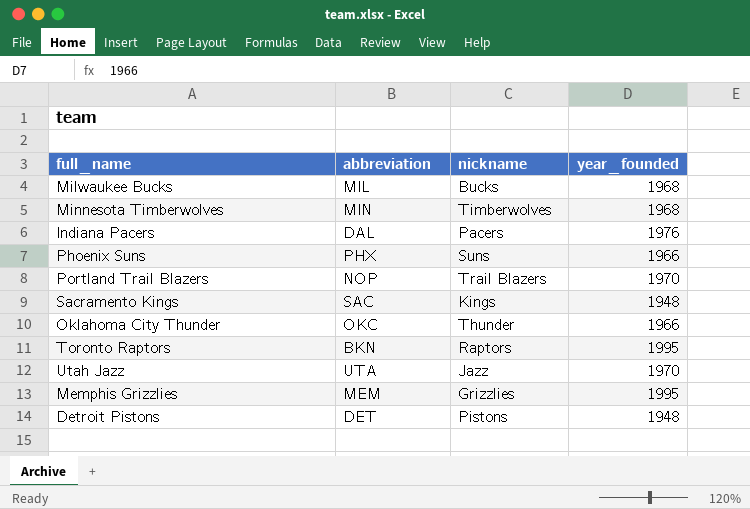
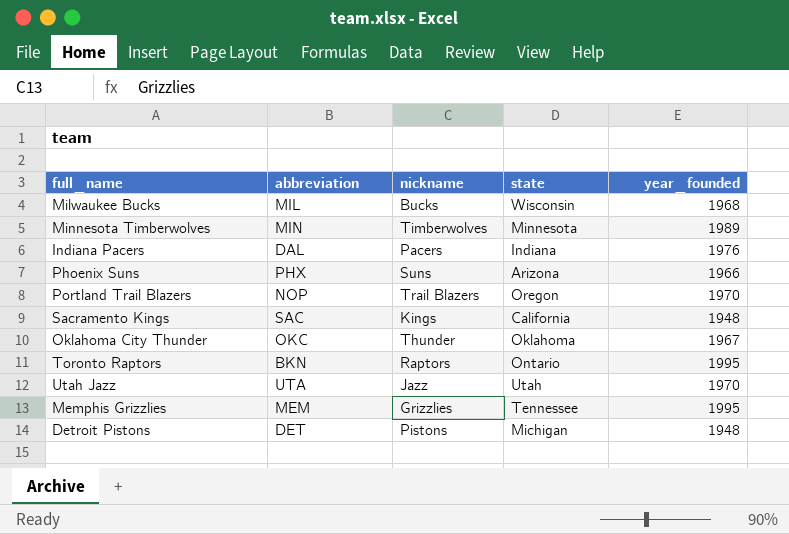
column state | position: none -> 4
Minnesota Timberwolves | year_founded: 1968 -> 1989
Oklahoma City Thunder | year_founded: 1966 -> 1967

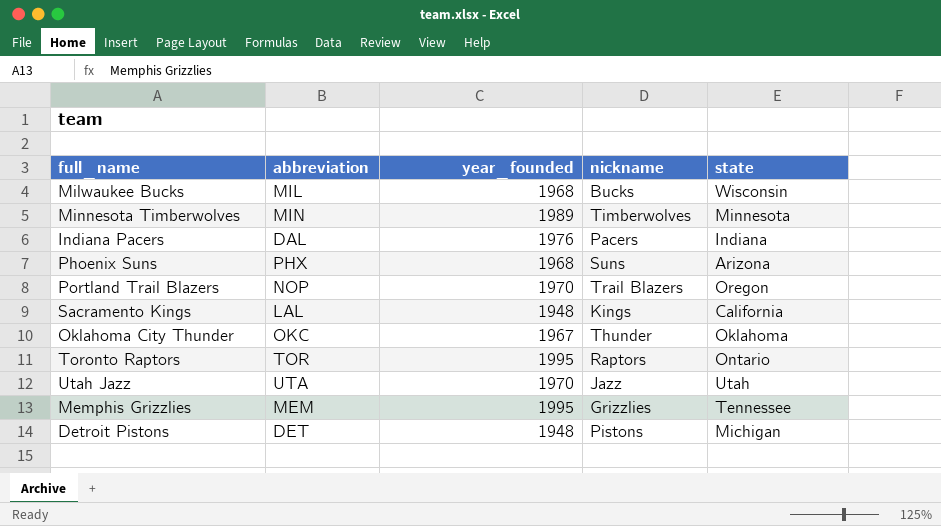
column year_founded | position: 5 -> 3
Phoenix Suns | year_founded: 1966 -> 1968
Sacramento Kings | abbreviation: SAC -> LAL
Toronto Raptors | abbreviation: BKN -> TOR

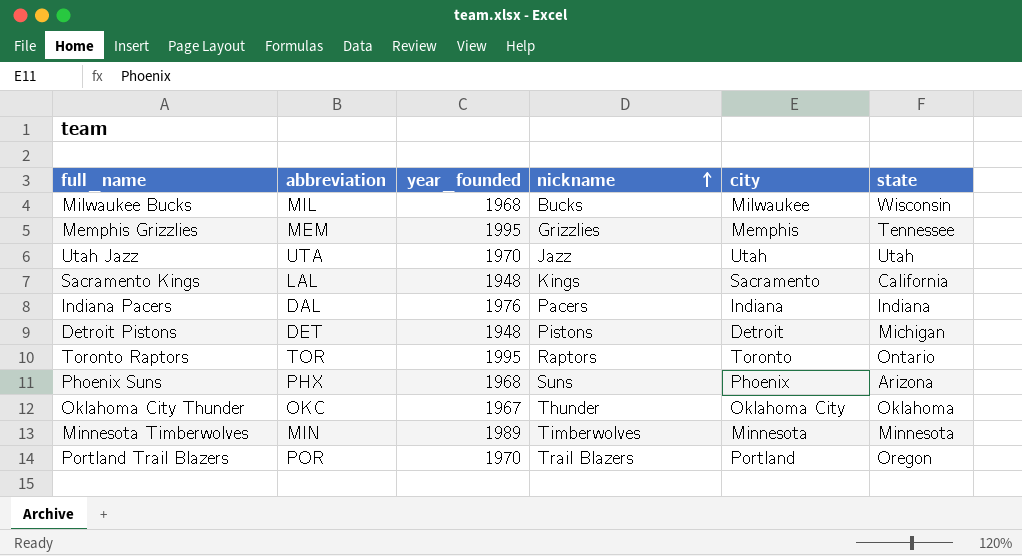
row order: none -> nickname ascending
column city | position: none -> 5
Portland Trail Blazers | abbreviation: NOP -> POR

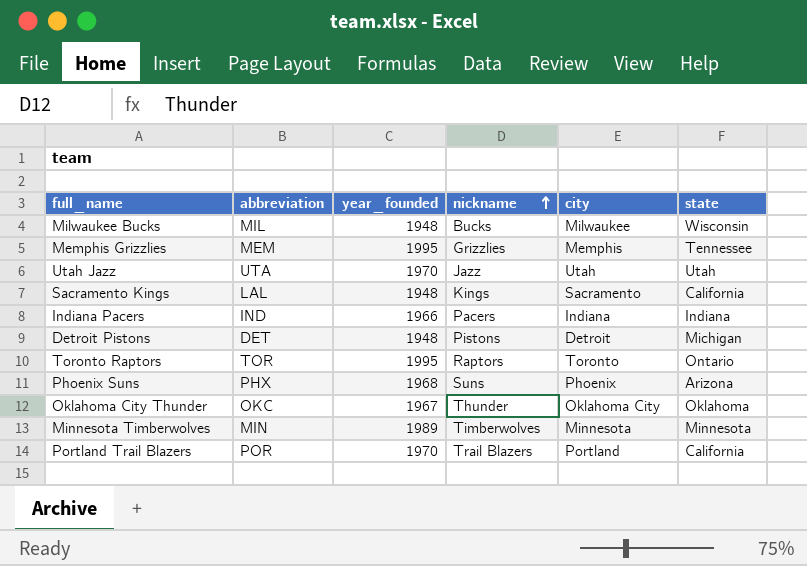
Milwaukee Bucks | year_founded: 1968 -> 1948
Indiana Pacers | abbreviation: DAL -> IND
Indiana Pacers | year_founded: 1976 -> 1966
Portland Trail Blazers | state: Oregon -> California

